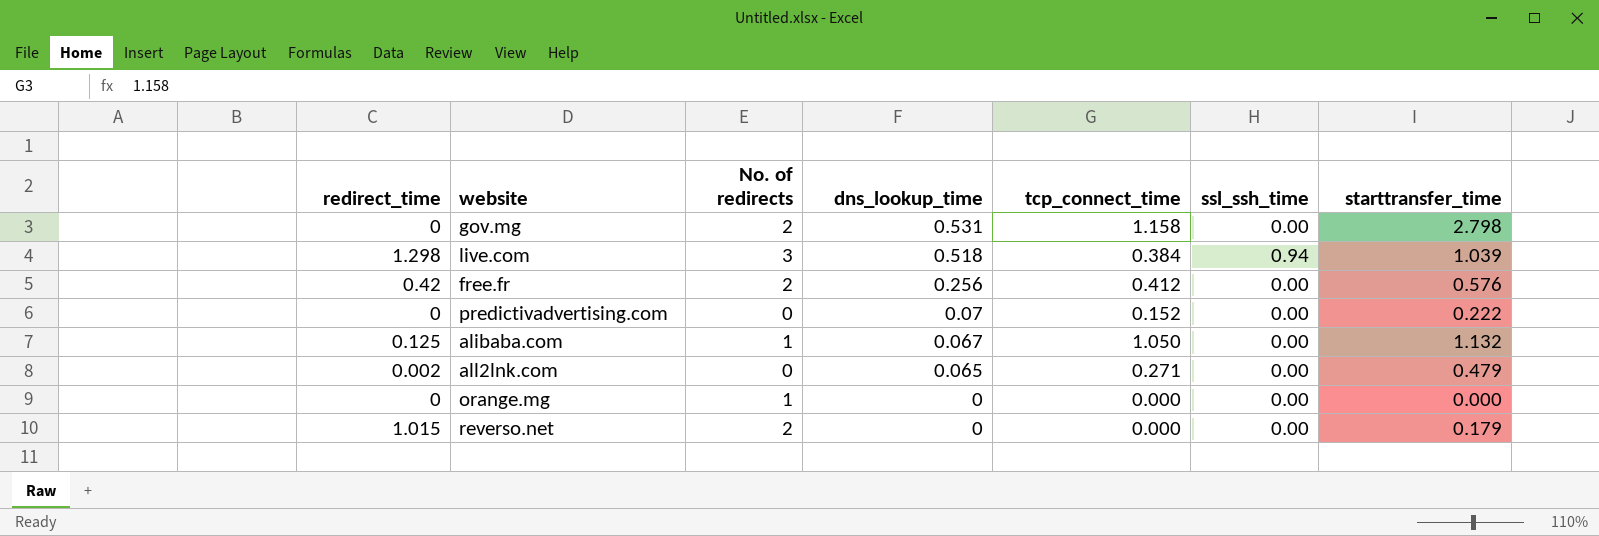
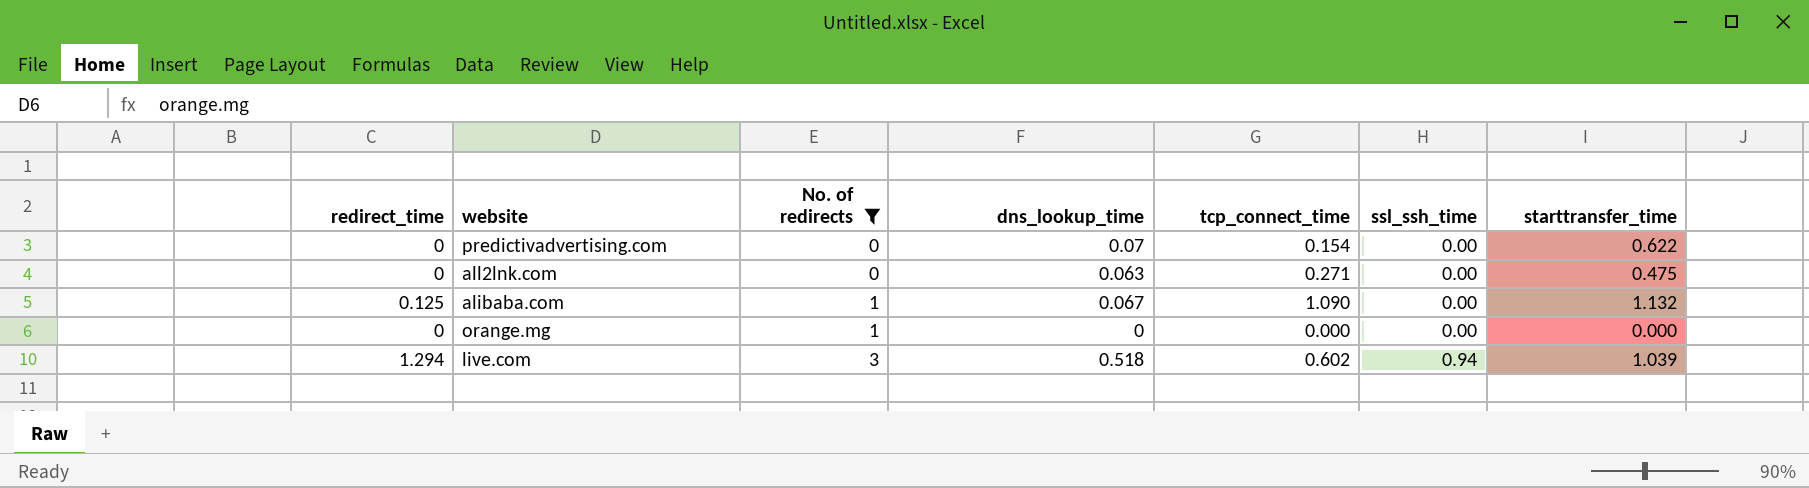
filter: none -> No. of redirects != 2
row order: dns_lookup_time descending -> No. of redirects ascending
predictivadvertising.com | tcp_connect_time: 0.152 -> 0.154
predictivadvertising.com | starttransfer_time: 0.222 -> 0.622
all2lnk.com | redirect_time: 0.002 -> 0
all2lnk.com | dns_lookup_time: 0.065 -> 0.063
all2lnk.com | starttransfer_time: 0.479 -> 0.475
alibaba.com | tcp_connect_time: 1.050 -> 1.090
live.com | redirect_time: 1.298 -> 1.294
live.com | tcp_connect_time: 0.384 -> 0.602

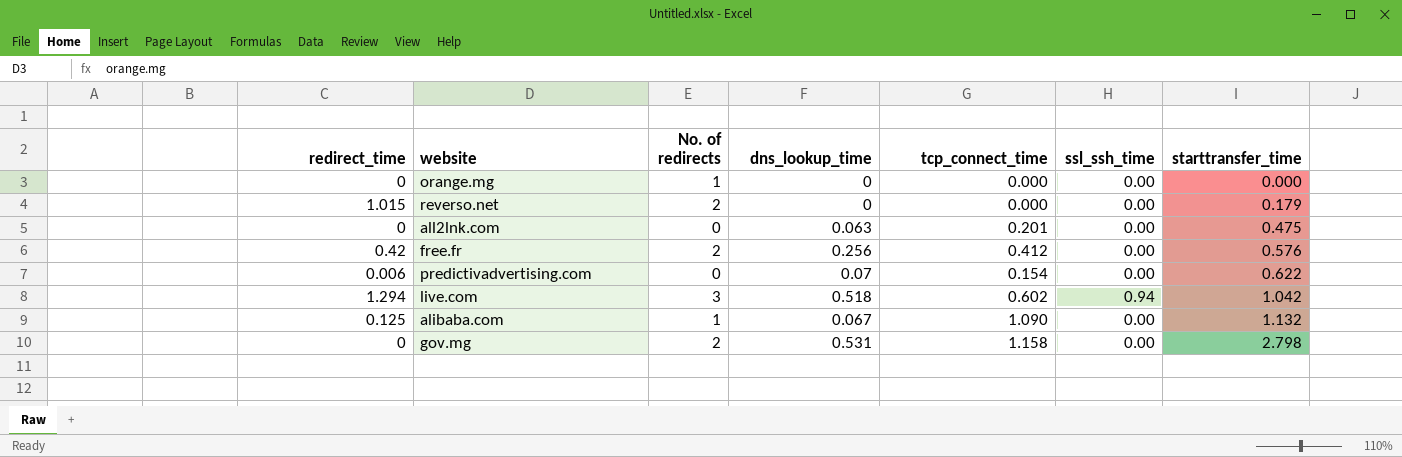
filter: No. of redirects != 2 -> none
row order: No. of redirects ascending -> starttransfer_time ascending
all2lnk.com | tcp_connect_time: 0.271 -> 0.201
predictivadvertising.com | redirect_time: 0 -> 0.006
live.com | starttransfer_time: 1.039 -> 1.042

